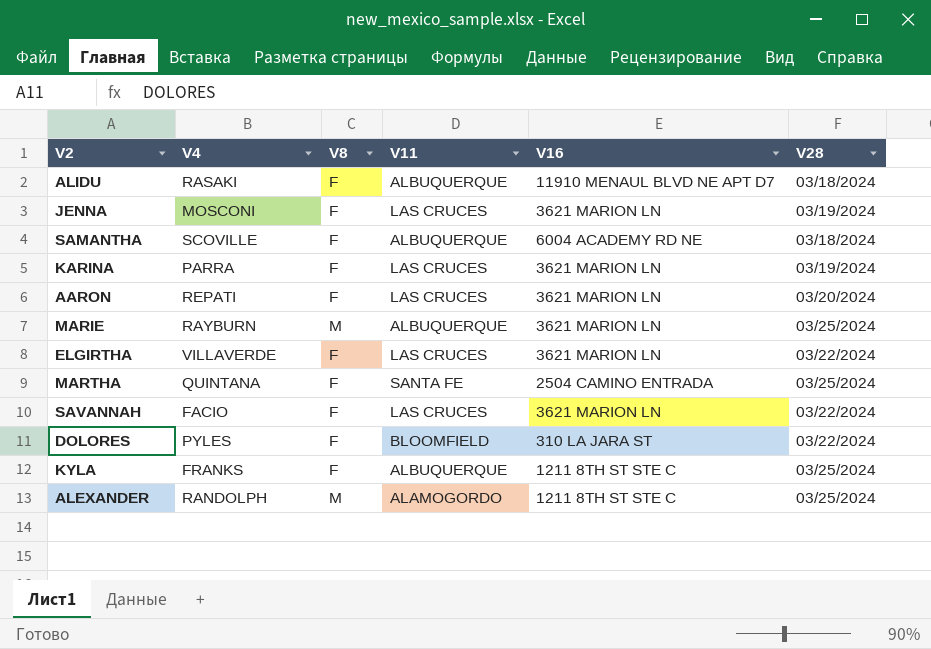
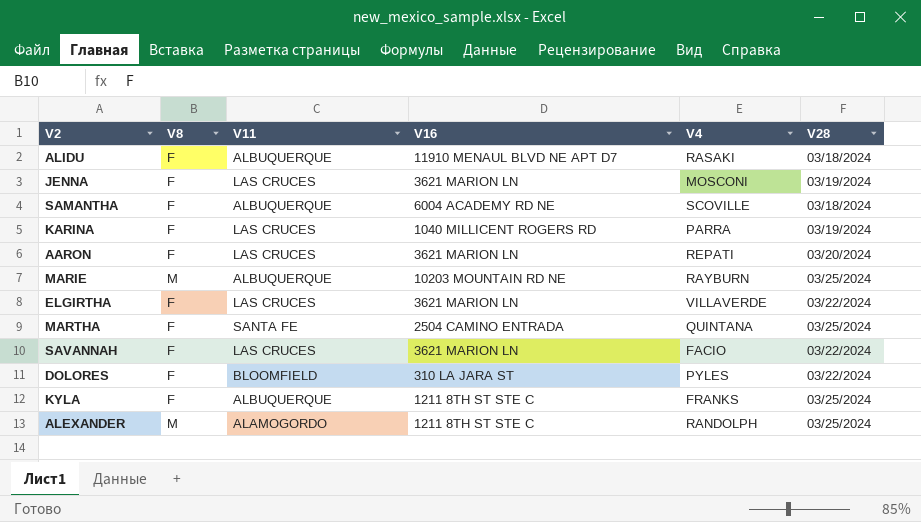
column V4 | position: 2 -> 5
KARINA | V16: 3621 MARION LN -> 1040 MILLICENT ROGERS RD
MARIE | V16: 3621 MARION LN -> 10203 MOUNTAIN RD NE

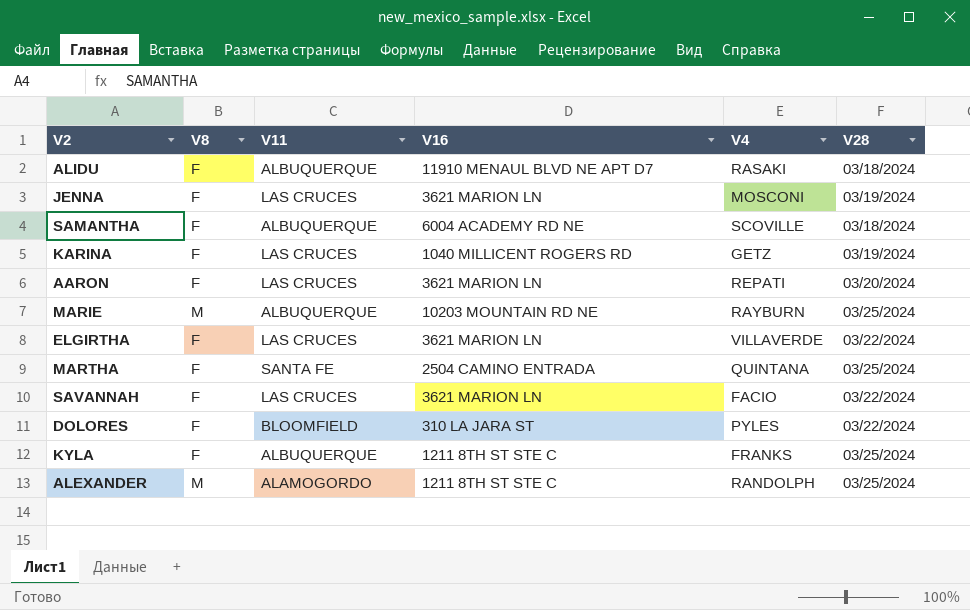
KARINA | V4: PARRA -> GETZ

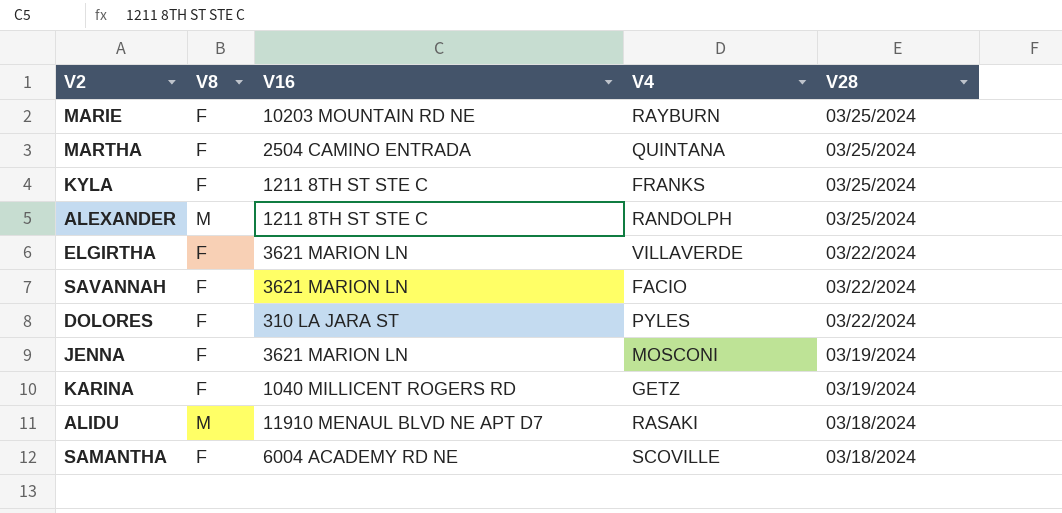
row order: none -> V28 descending
column V11 | position: 3 -> none
row AARON: F | LAS CRUCES | 3621 MARION LN | REPATI | 03/20/2024 -> none
MARIE | V8: M -> F
ALIDU | V8: F -> M

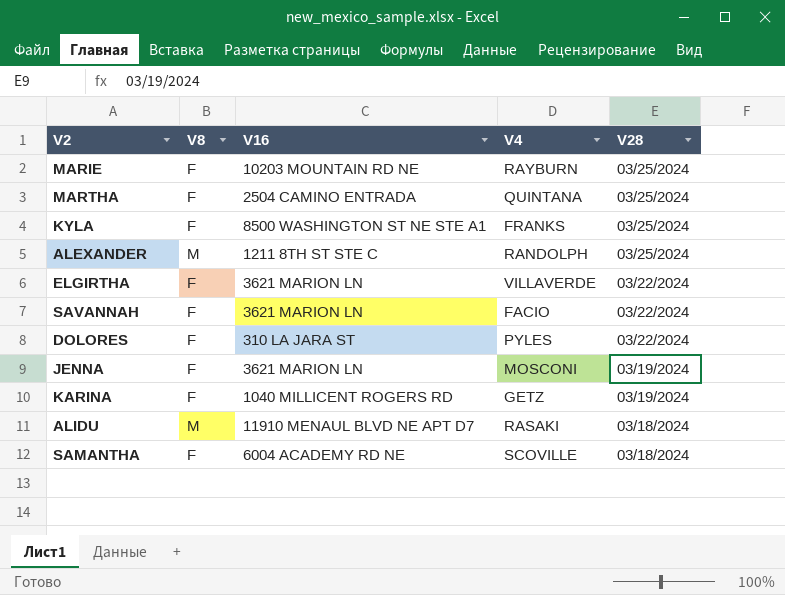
KYLA | V16: 1211 8TH ST STE C -> 8500 WASHINGTON ST NE STE A1

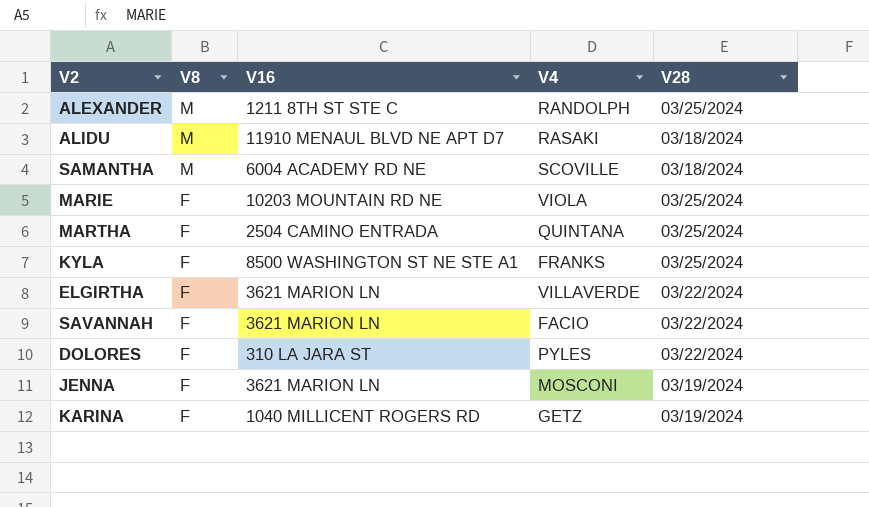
row order: V28 descending -> V8 descending
SAMANTHA | V8: F -> M
MARIE | V4: RAYBURN -> VIOLA

